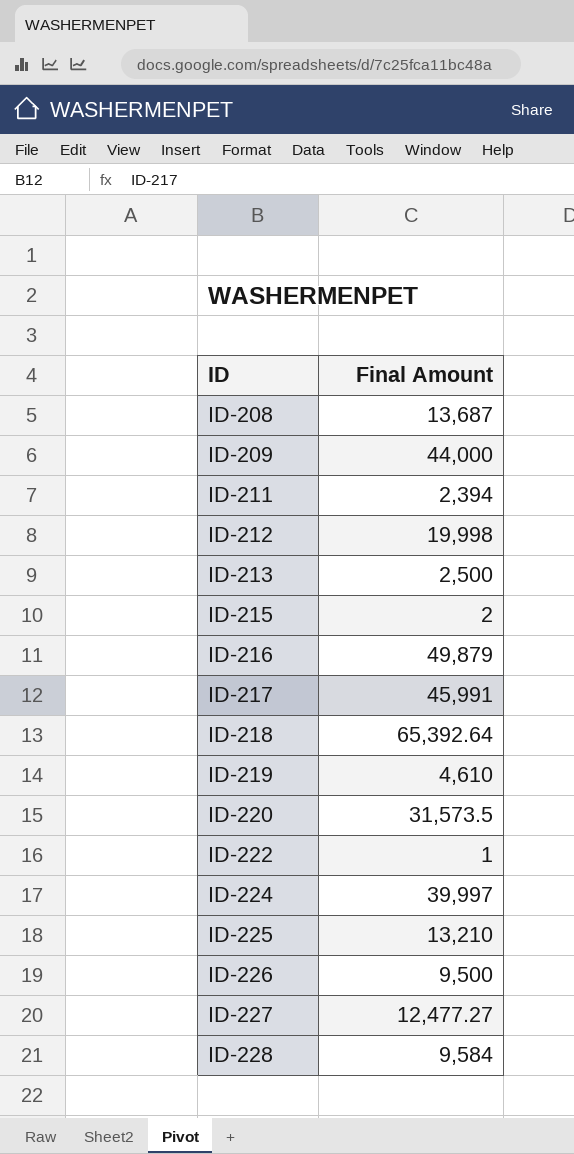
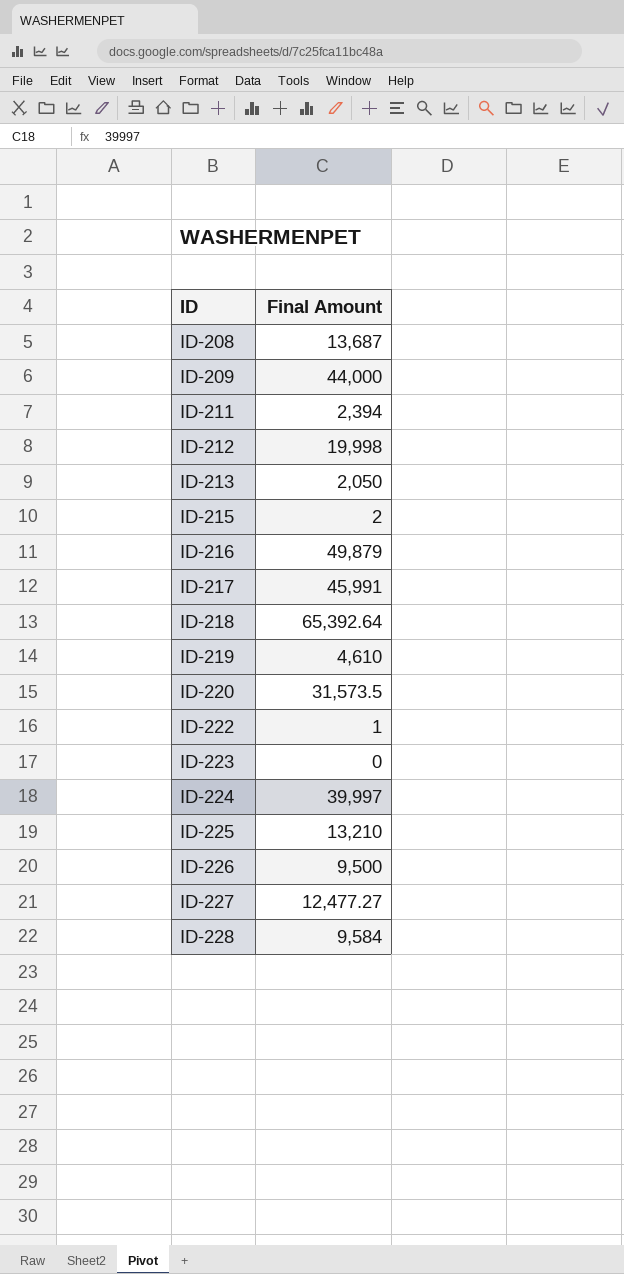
ID-213 | Final Amount: 2,500 -> 2,050
row ID-223: none -> 0

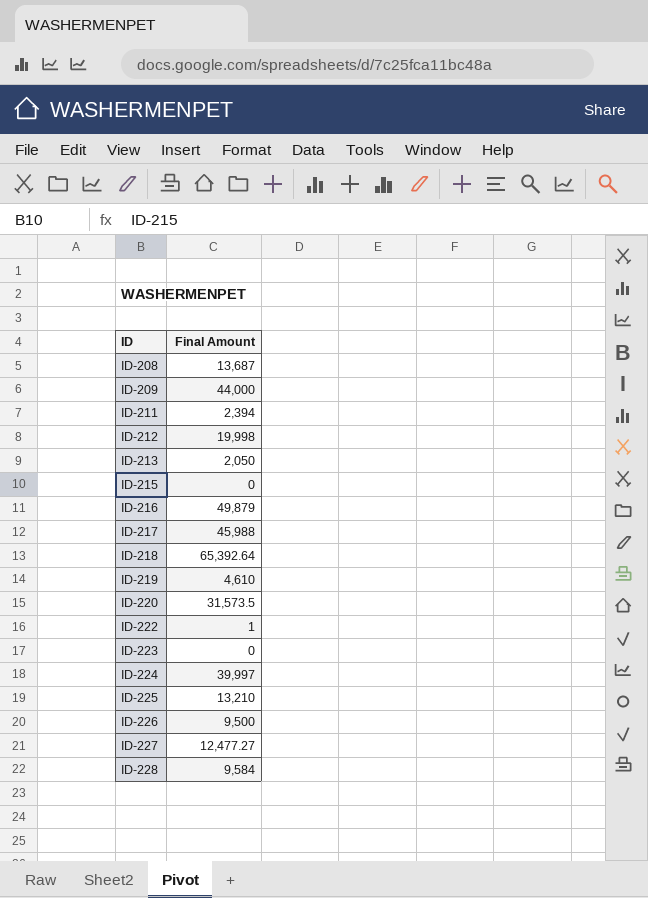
ID-215 | Final Amount: 2 -> 0
ID-217 | Final Amount: 45,991 -> 45,988

